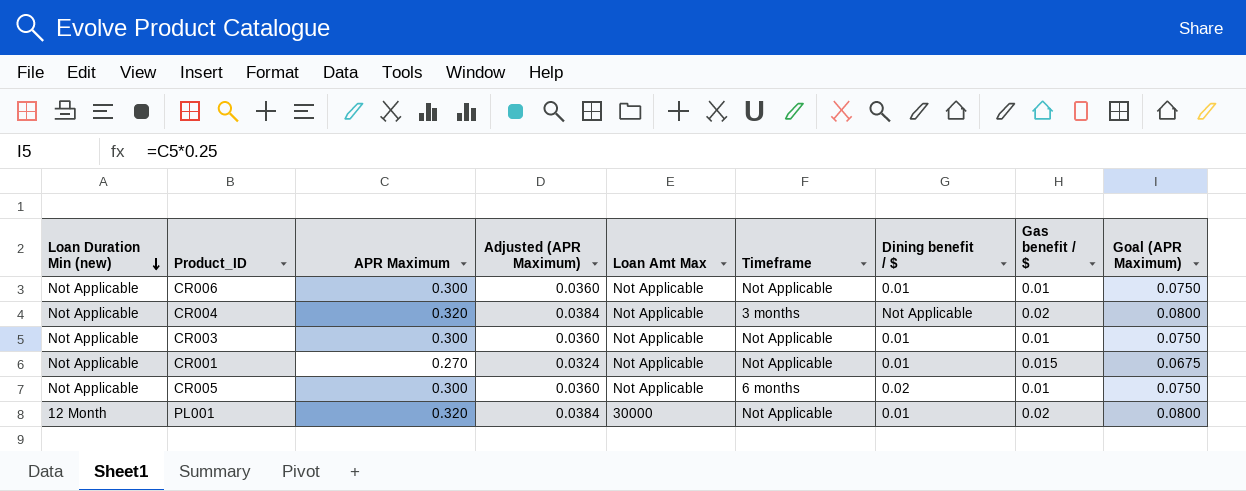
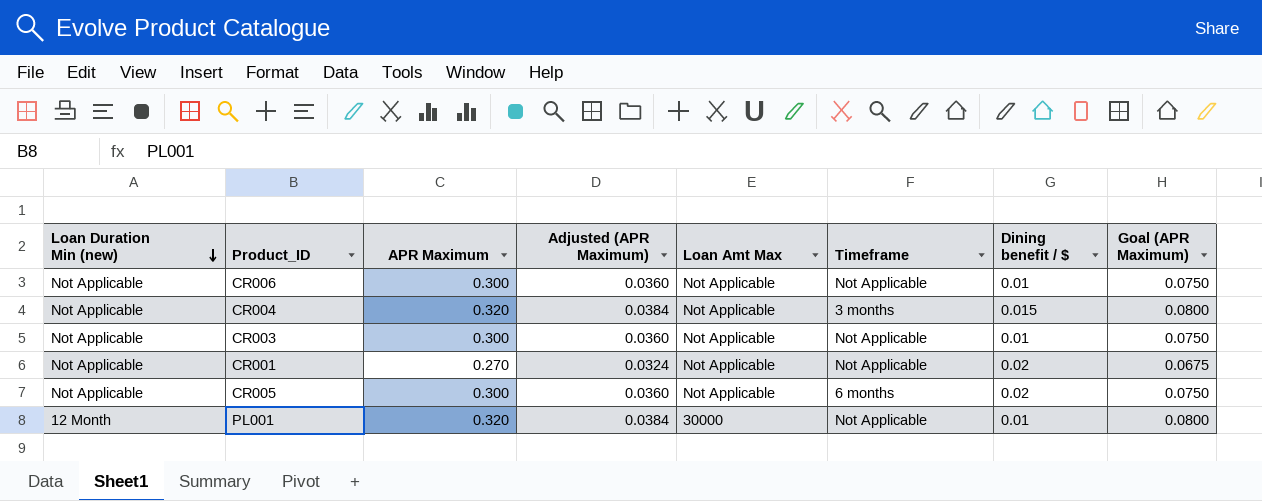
column Gas benefit / $ | position: 8 -> none
CR004 | Dining benefit / $: Not Applicable -> 0.015
CR001 | Dining benefit / $: 0.01 -> 0.02

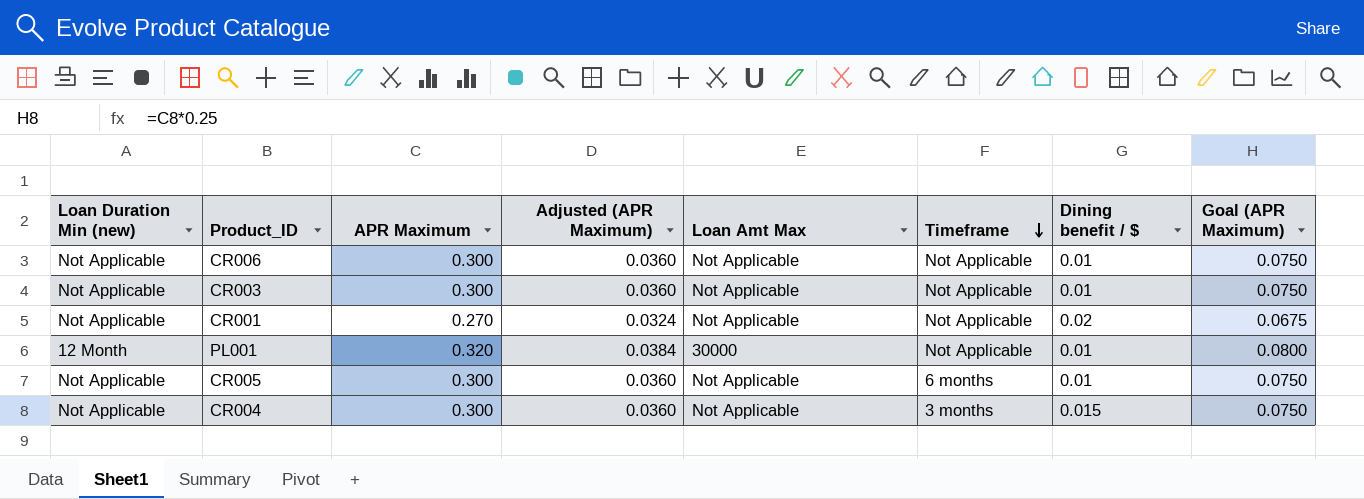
row order: Loan Duration Min (new) descending -> Timeframe descending
CR005 | Dining benefit / $: 0.02 -> 0.01
CR004 | APR Maximum: 0.320 -> 0.300
CR004 | Adjusted (APR Maximum): 0.0384 -> 0.0360
CR004 | Goal (APR Maximum): 0.0800 -> 0.0750

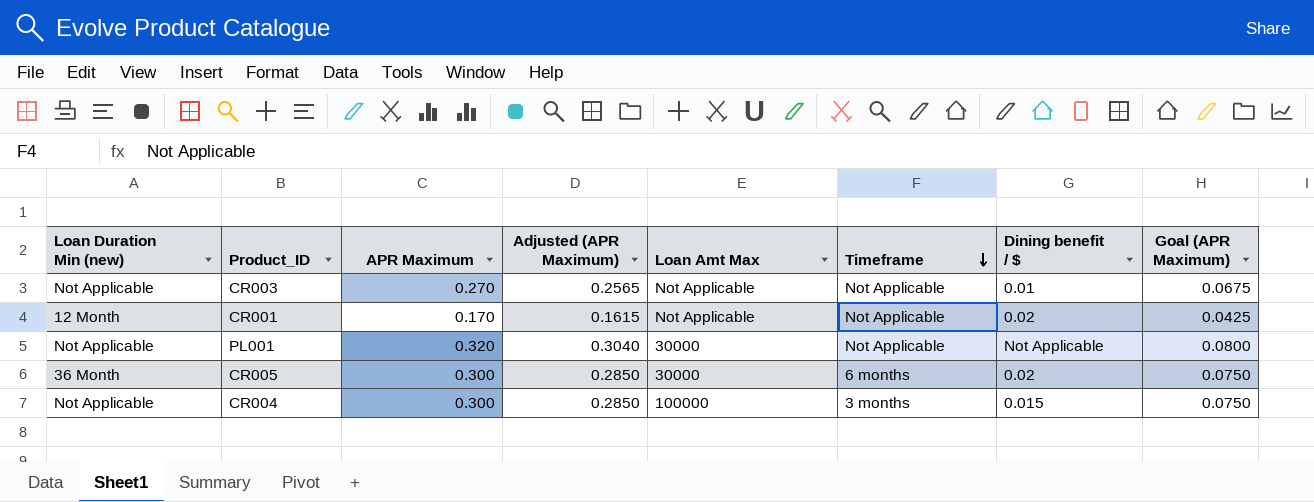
column Adjusted (APR Maximum) | formula: [APR Maximum] * 0.12 -> [APR Maximum] * 0.95
row CR006: Not Applicable | 0.300 | 0.0360 | Not Applicable | Not Applicable | 0.01 | 0.0750 -> none
CR003 | APR Maximum: 0.300 -> 0.270
CR003 | Goal (APR Maximum): 0.0750 -> 0.0675
CR001 | Loan Duration Min (new): Not Applicable -> 12 Month
CR001 | APR Maximum: 0.270 -> 0.170
CR001 | Goal (APR Maximum): 0.0675 -> 0.0425
PL001 | Loan Duration Min (new): 12 Month -> Not Applicable
PL001 | Dining benefit / $: 0.01 -> Not Applicable
CR005 | Loan Duration Min (new): Not Applicable -> 36 Month
CR005 | Loan Amt Max: Not Applicable -> 30000
CR005 | Dining benefit / $: 0.01 -> 0.02
CR004 | Loan Amt Max: Not Applicable -> 100000

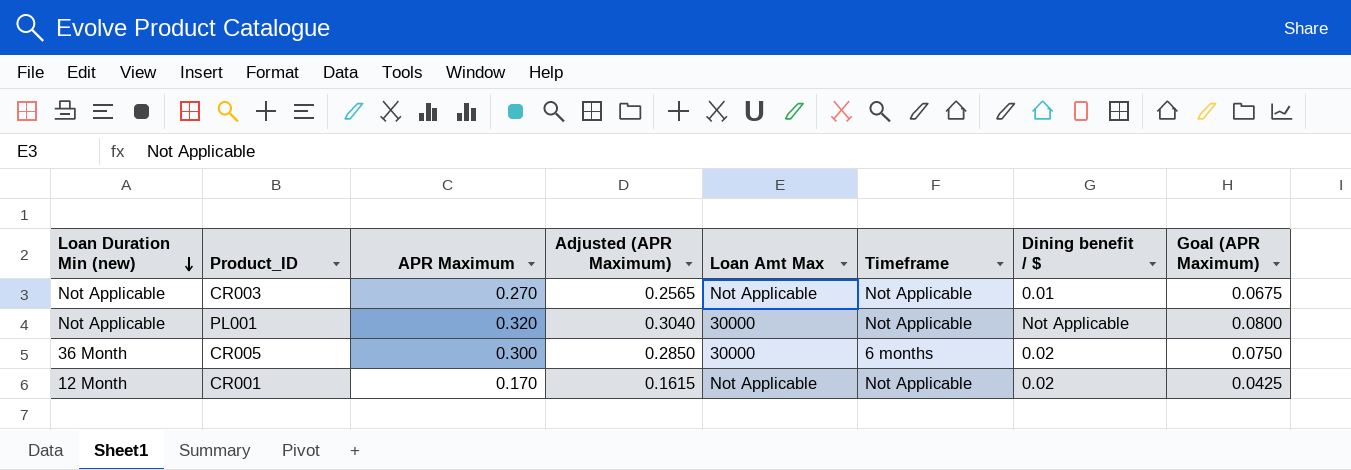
row order: Timeframe descending -> Loan Duration Min (new) descending
row CR004: Not Applicable | 0.300 | 0.2850 | 100000 | 3 months | 0.015 | 0.0750 -> none

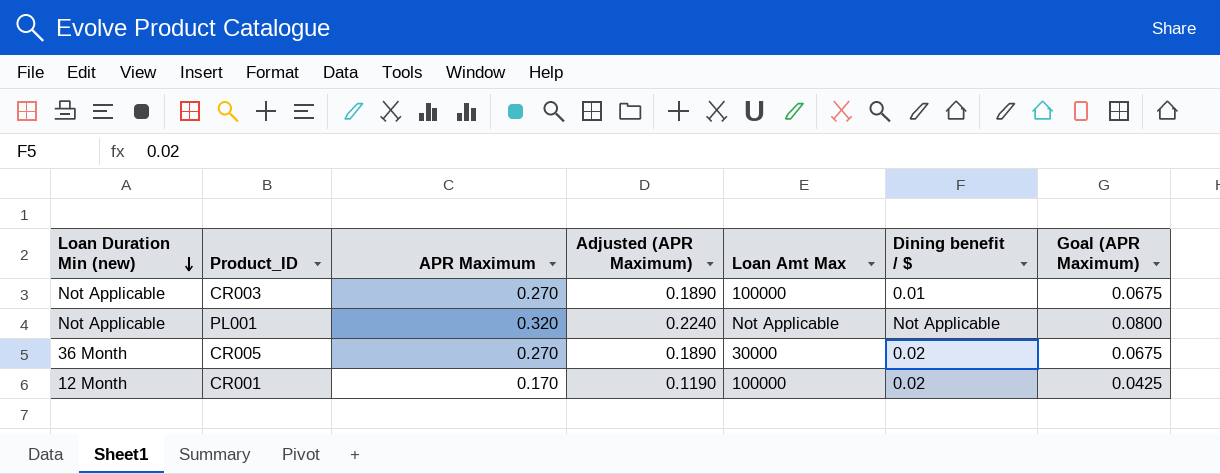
column Timeframe | position: 6 -> none
column Adjusted (APR Maximum) | formula: [APR Maximum] * 0.95 -> [APR Maximum] * 0.7
CR003 | Loan Amt Max: Not Applicable -> 100000
PL001 | Loan Amt Max: 30000 -> Not Applicable
CR005 | APR Maximum: 0.300 -> 0.270
CR005 | Goal (APR Maximum): 0.0750 -> 0.0675
CR001 | Loan Amt Max: Not Applicable -> 100000

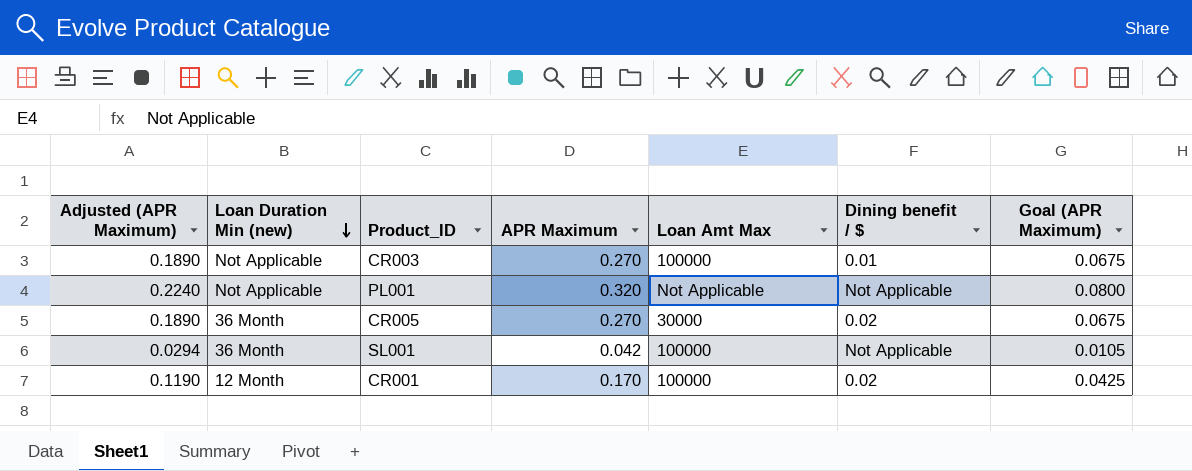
column Adjusted (APR Maximum) | position: 4 -> 1
row SL001: none -> 0.0294 | 36 Month | 0.042 | 100000 | Not Applicable | 0.0105

